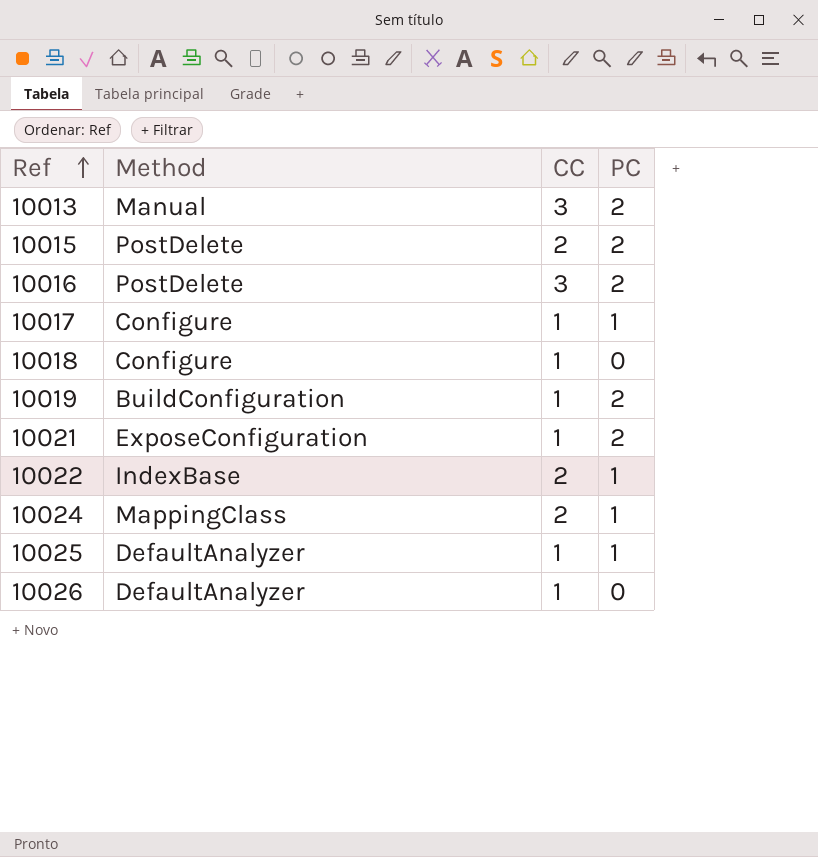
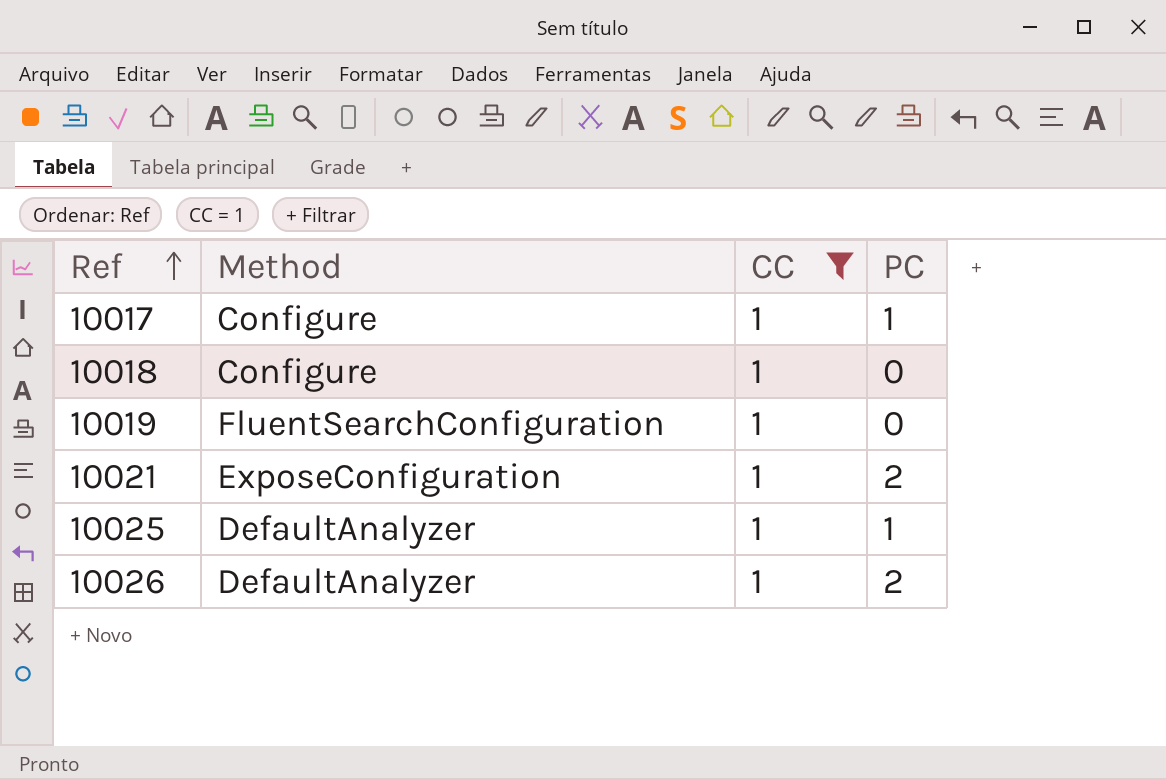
filter: none -> CC = 1
10019 | Method: BuildConfiguration -> FluentSearchConfiguration
10019 | PC: 2 -> 0
10026 | PC: 0 -> 2

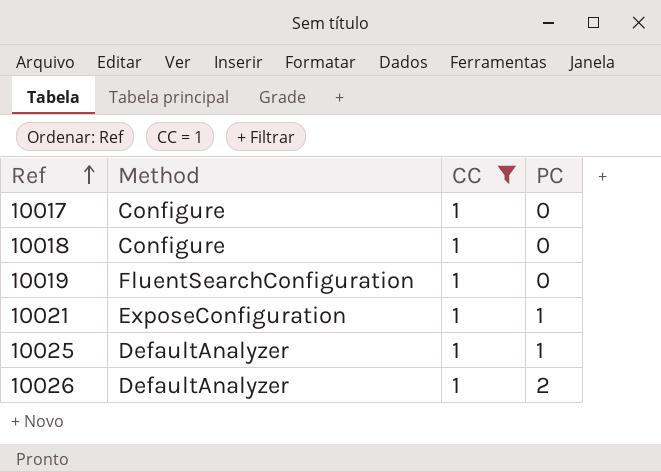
10017 | PC: 1 -> 0
10021 | PC: 2 -> 1

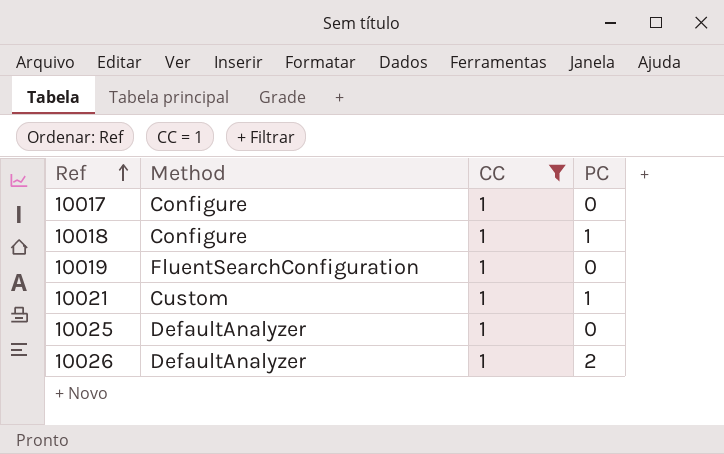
10018 | PC: 0 -> 1
10021 | Method: ExposeConfiguration -> Custom
10025 | PC: 1 -> 0

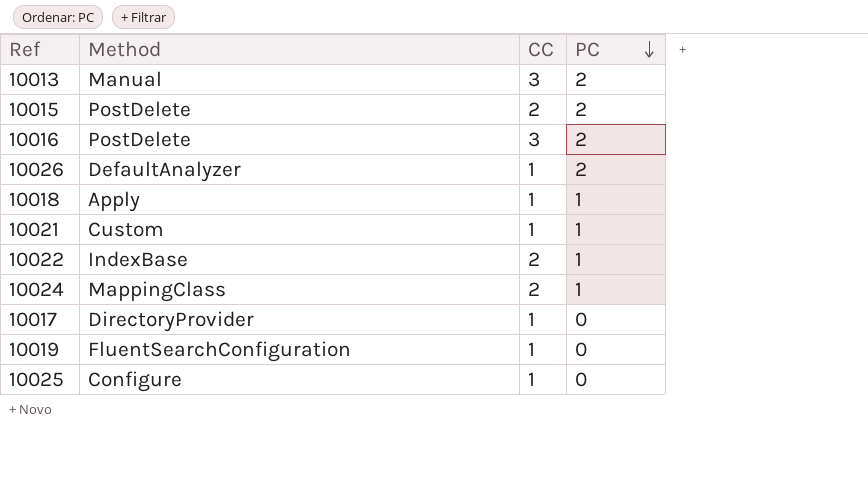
filter: CC = 1 -> none
row order: Ref ascending -> PC descending
10018 | Method: Configure -> Apply
10017 | Method: Configure -> DirectoryProvider
10025 | Method: DefaultAnalyzer -> Configure

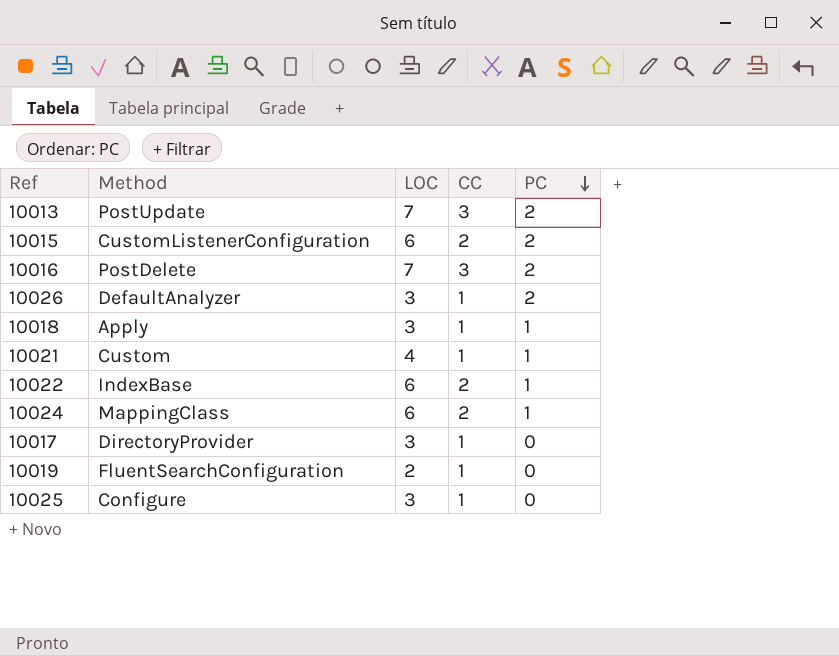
column LOC | position: none -> 3
10013 | Method: Manual -> PostUpdate
10015 | Method: PostDelete -> CustomListenerConfiguration

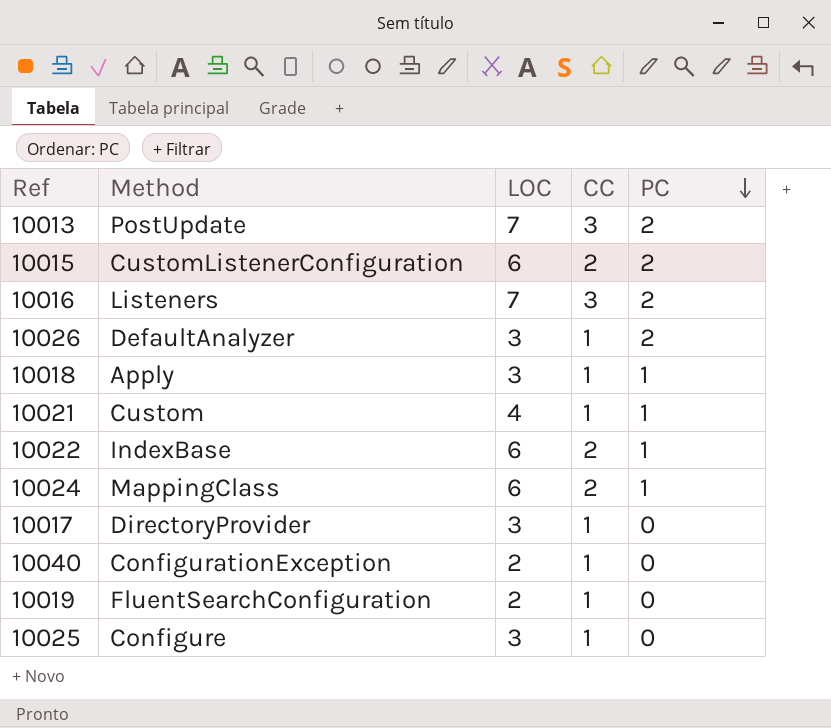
10016 | Method: PostDelete -> Listeners
row 10040: none -> ConfigurationException | 2 | 1 | 0

